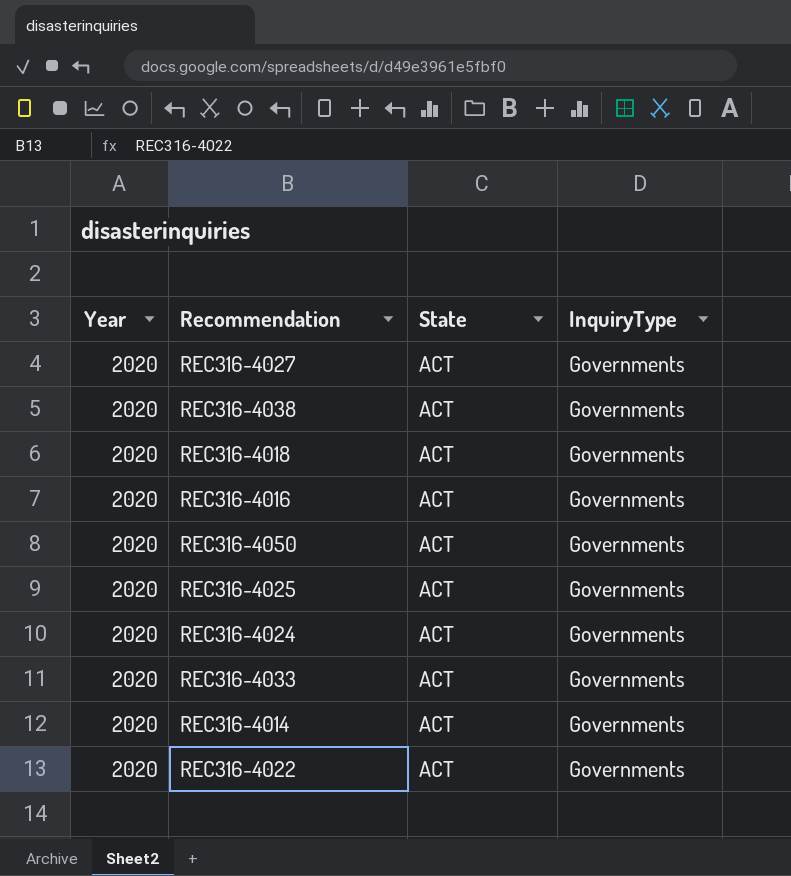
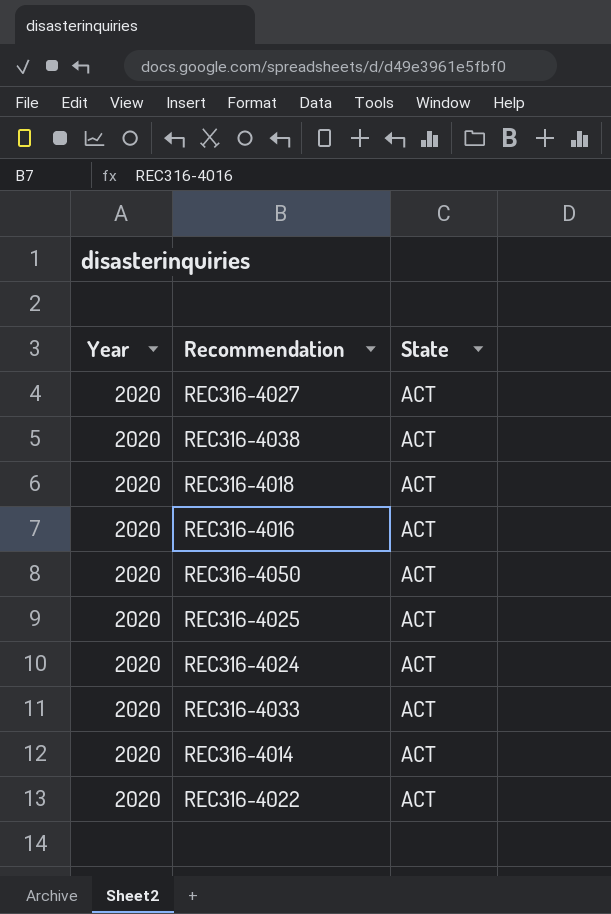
column InquiryType | position: 4 -> none

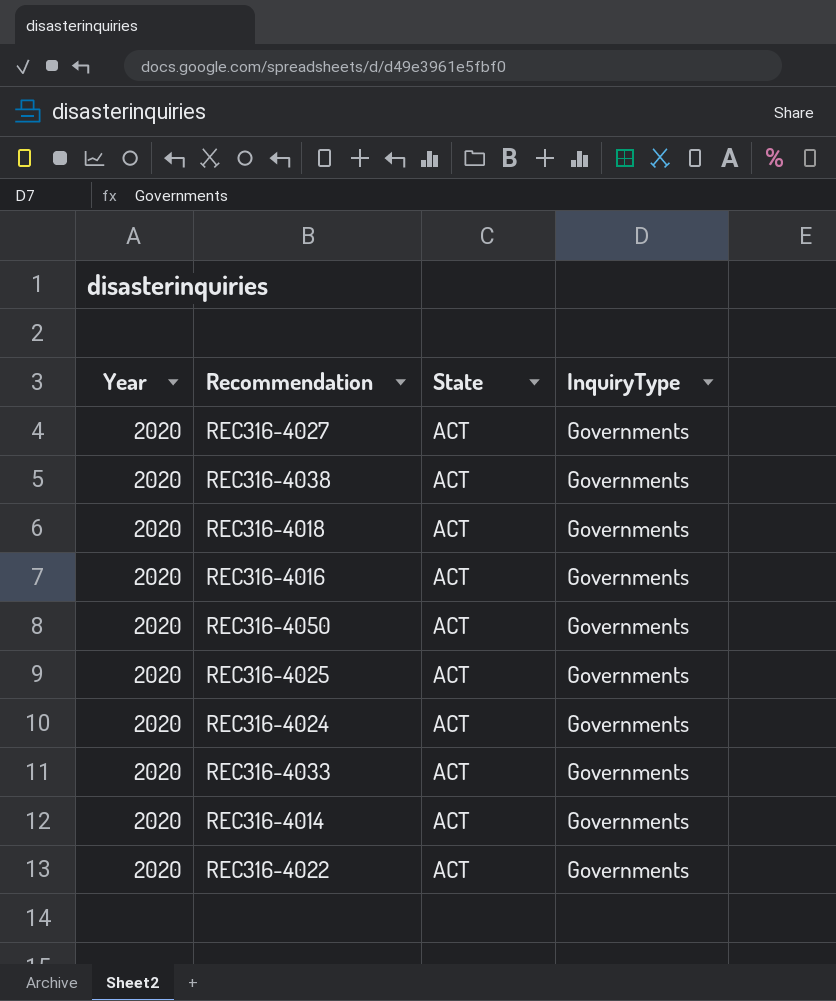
column InquiryType | position: none -> 4

